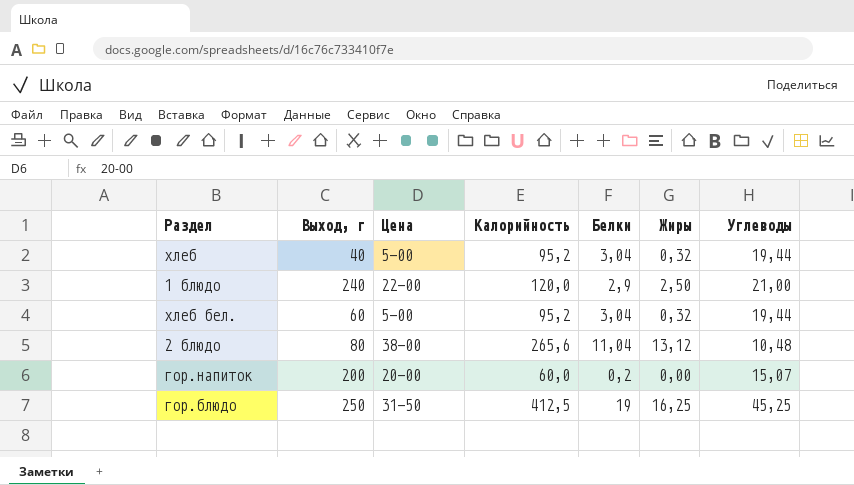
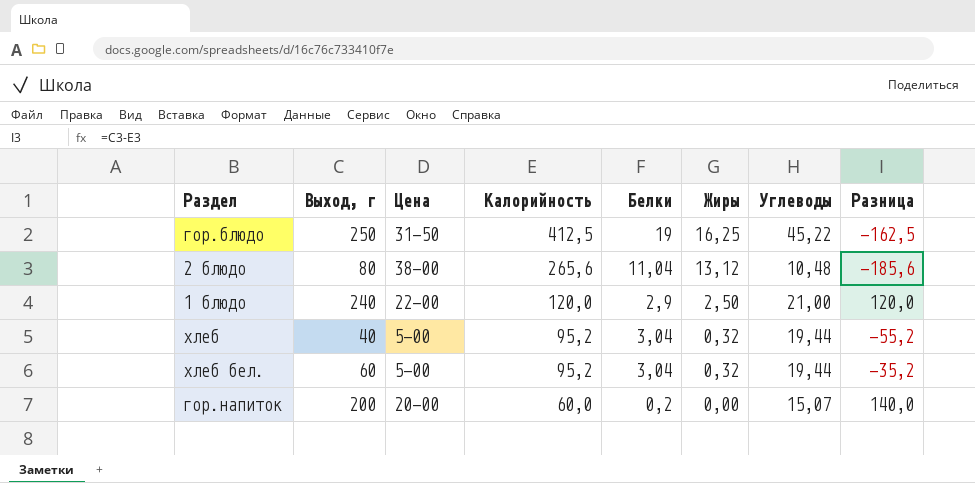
row order: none -> Калорийность descending
column Разница | formula: none -> [Выход, г] - [Калорийность]
гор.блюдо | Углеводы: 45,25 -> 45,22

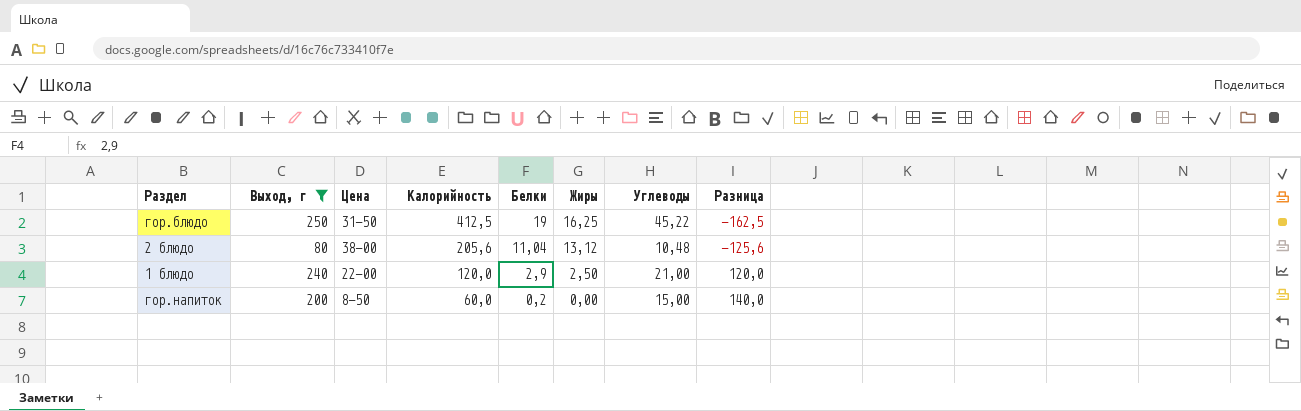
filter: none -> Выход, г >= 80
2 блюдо | Калорийность: 265,6 -> 205,6
2 блюдо | Разница: -185,6 -> -125,6
гор.напиток | Цена: 20-00 -> 8-50
гор.напиток | Углеводы: 15,07 -> 15,00

